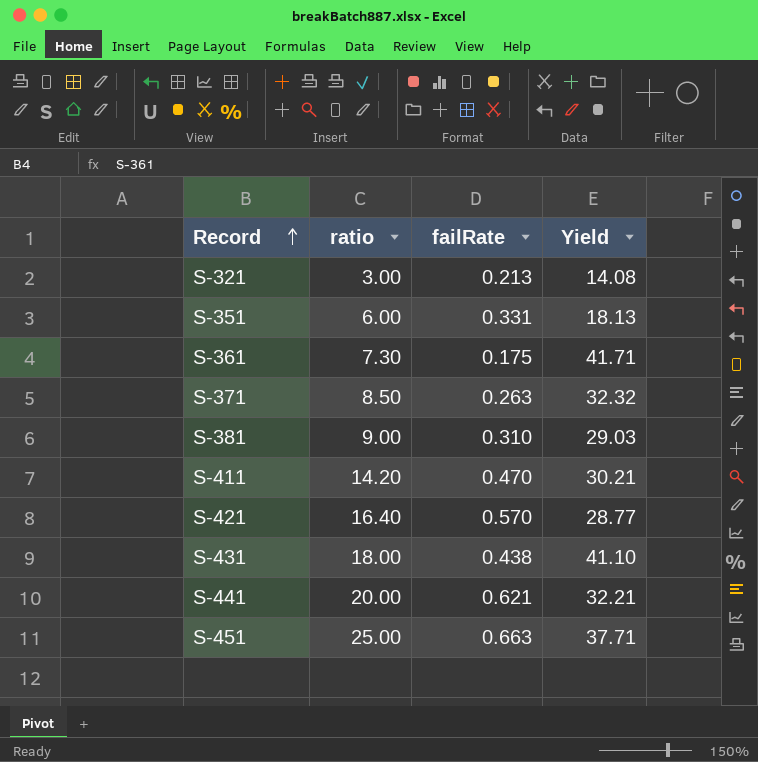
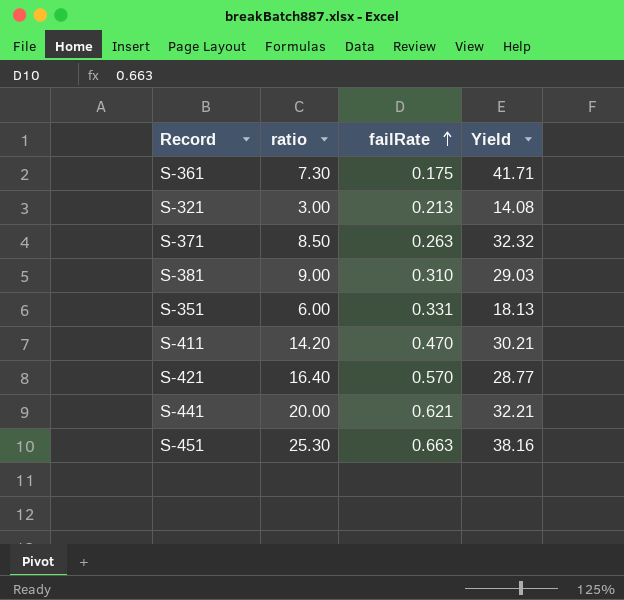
row order: Record ascending -> failRate ascending
row S-431: 18.00 | 0.438 | 41.10 -> none
S-451 | ratio: 25.00 -> 25.30
S-451 | Yield: 37.71 -> 38.16

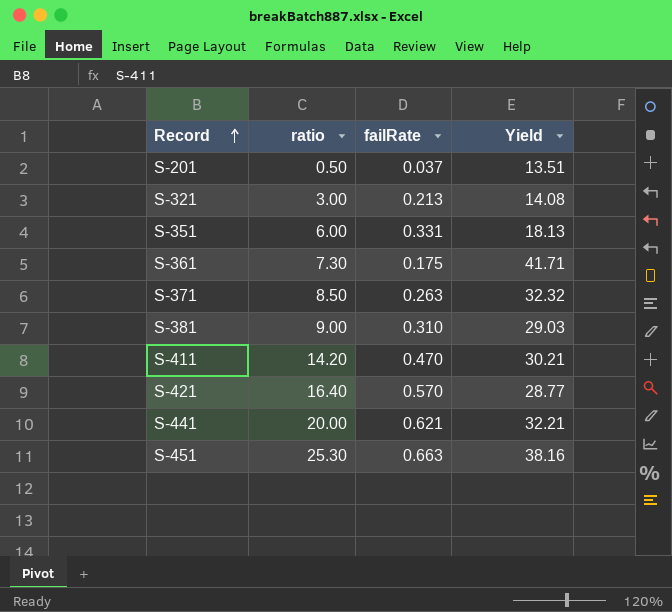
row order: failRate ascending -> Record ascending
row S-201: none -> 0.50 | 0.037 | 13.51

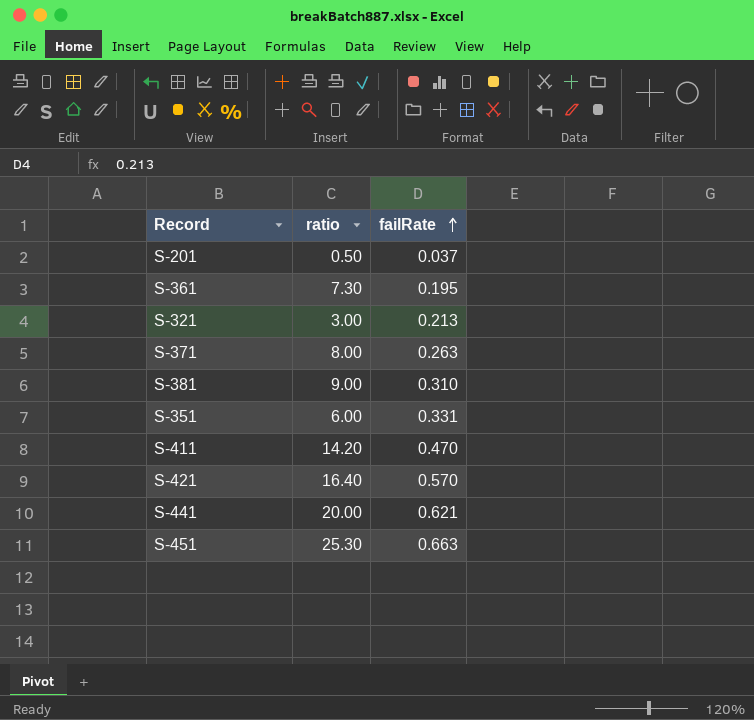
row order: Record ascending -> failRate ascending
column Yield | formula: [ratio] / [failRate] -> none
S-361 | failRate: 0.175 -> 0.195
S-371 | ratio: 8.50 -> 8.00

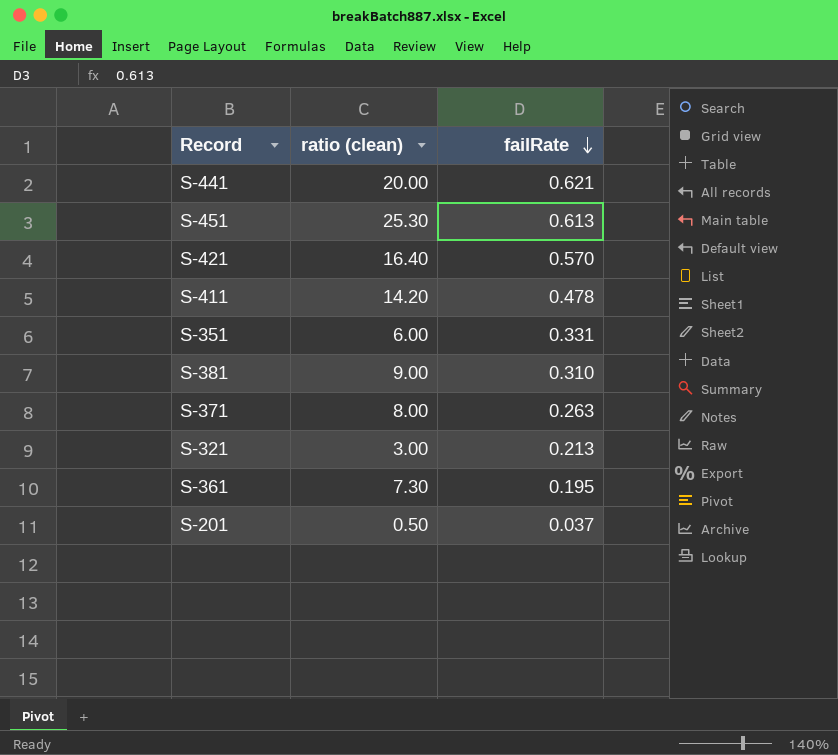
row order: failRate ascending -> failRate descending
column name: ratio -> ratio (clean)
S-451 | failRate: 0.663 -> 0.613
S-411 | failRate: 0.470 -> 0.478

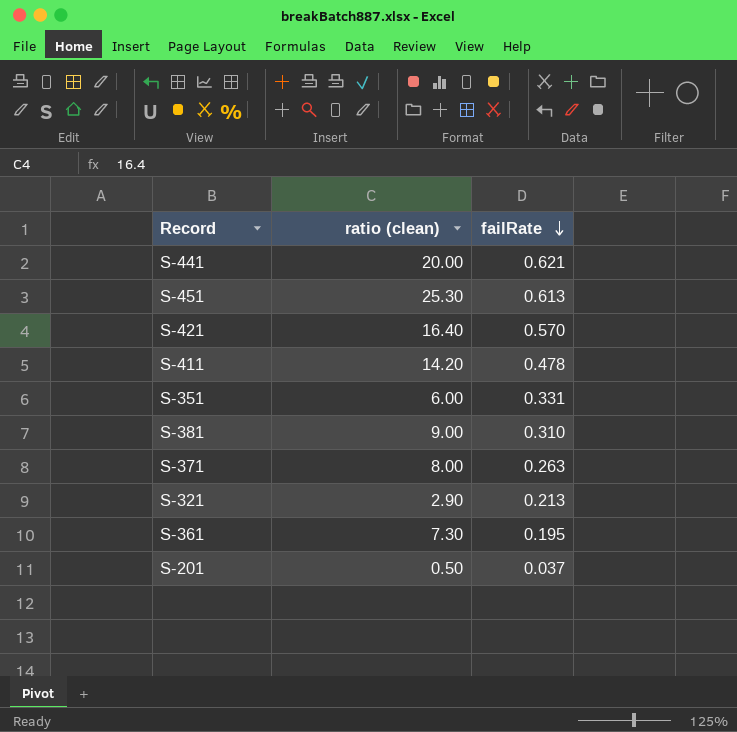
S-321 | ratio (clean): 3.00 -> 2.90

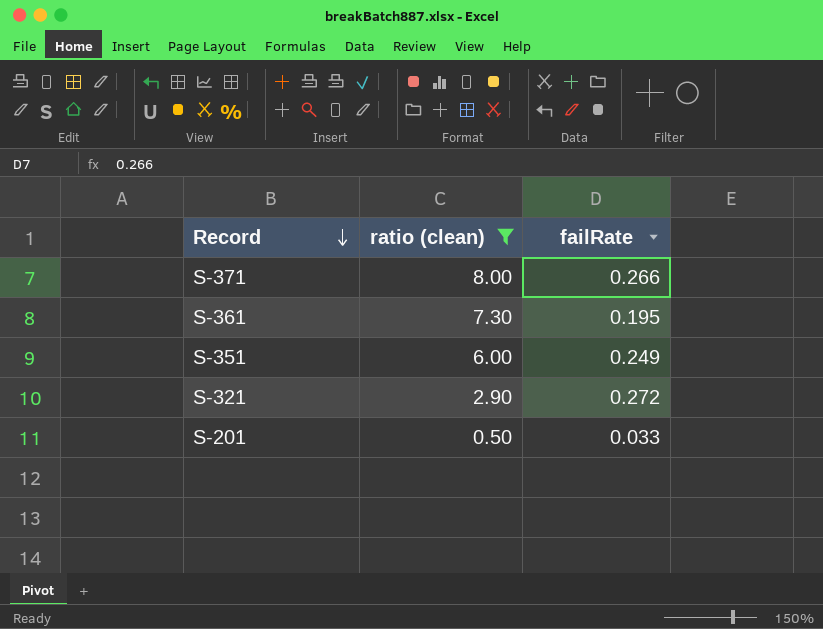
filter: none -> ratio (clean) <= 8.00
row order: failRate descending -> Record descending
S-371 | failRate: 0.263 -> 0.266
S-351 | failRate: 0.331 -> 0.249
S-321 | failRate: 0.213 -> 0.272
S-201 | failRate: 0.037 -> 0.033

